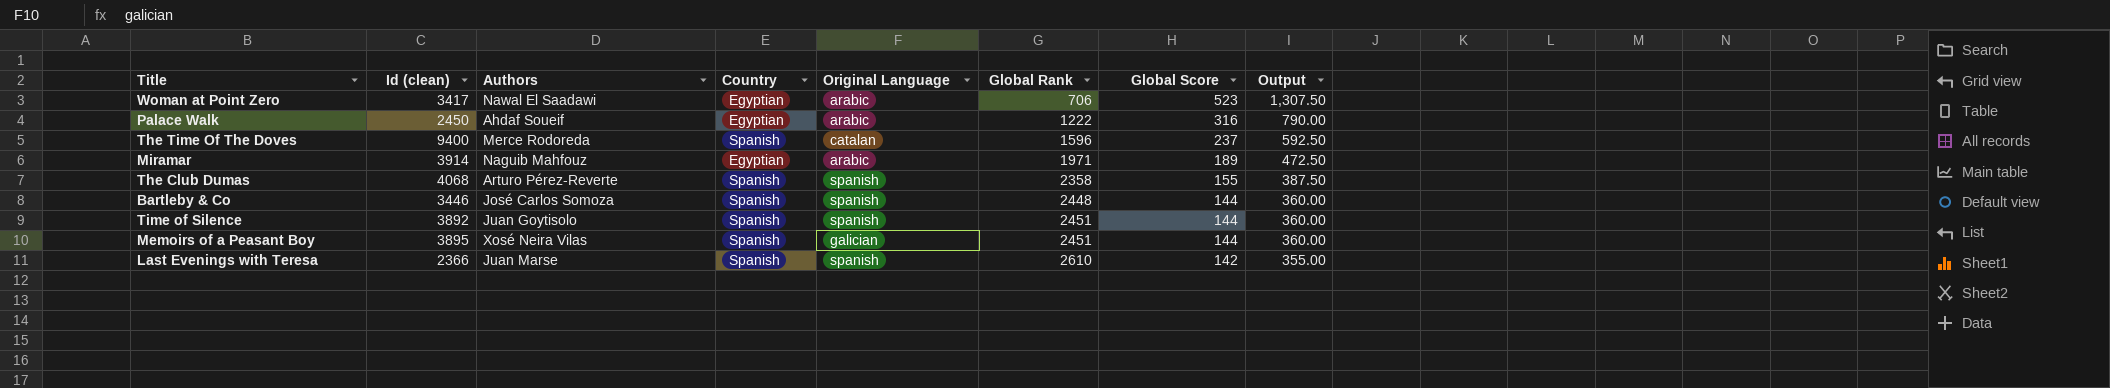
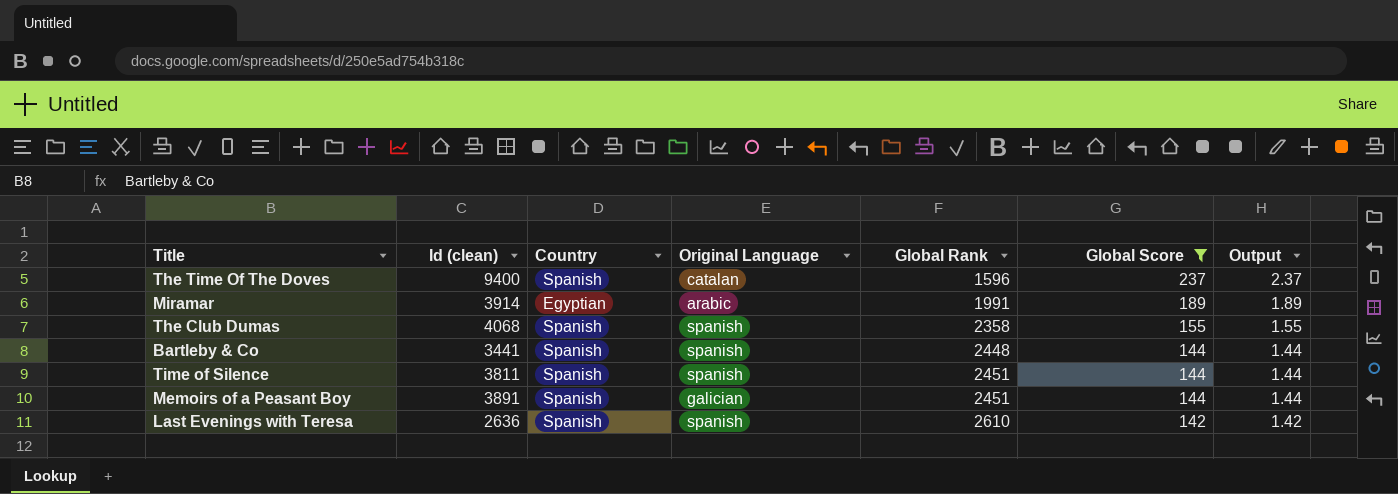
filter: none -> Global Score <= 237
column Authors | position: 3 -> none
column Output | formula: [Global Score] * 2.5 -> [Global Score] * 0.01
Miramar | Global Rank: 1971 -> 1991
Bartleby & Co | Id (clean): 3446 -> 3441
Time of Silence | Id (clean): 3892 -> 3811
Memoirs of a Peasant Boy | Id (clean): 3895 -> 3891
Last Evenings with Teresa | Id (clean): 2366 -> 2636

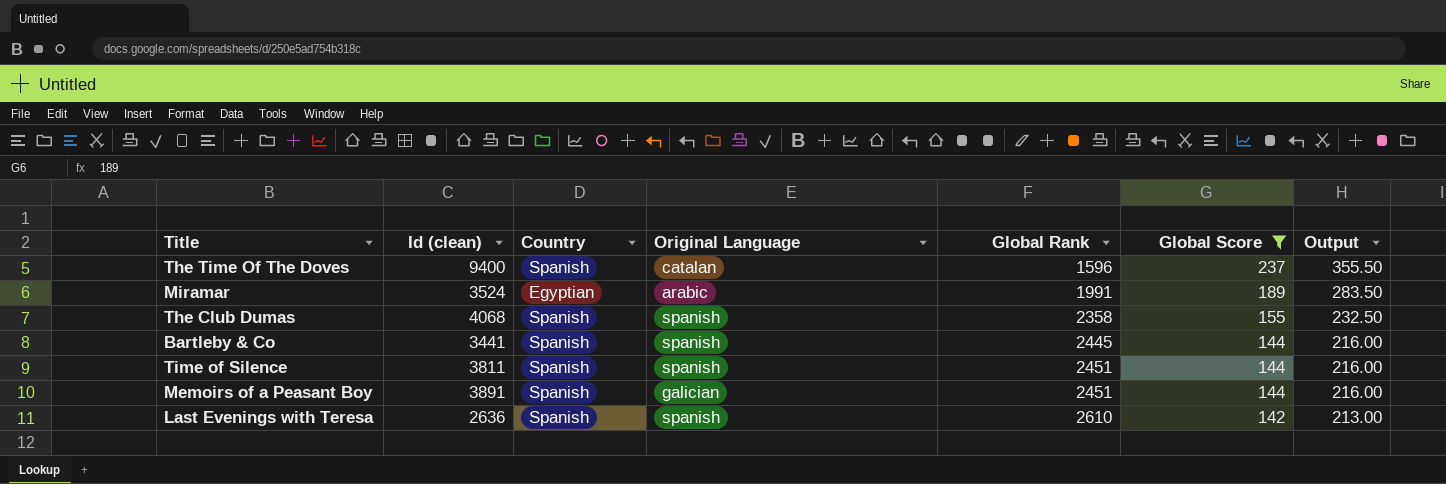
column Output | formula: [Global Score] * 0.01 -> [Global Score] * 1.5
Miramar | Id (clean): 3914 -> 3524
Bartleby & Co | Global Rank: 2448 -> 2445

